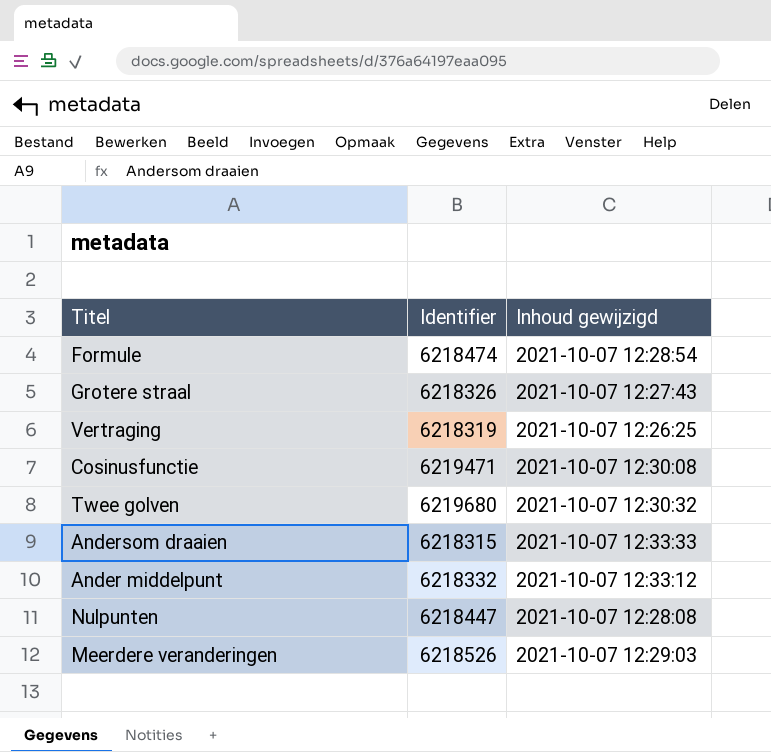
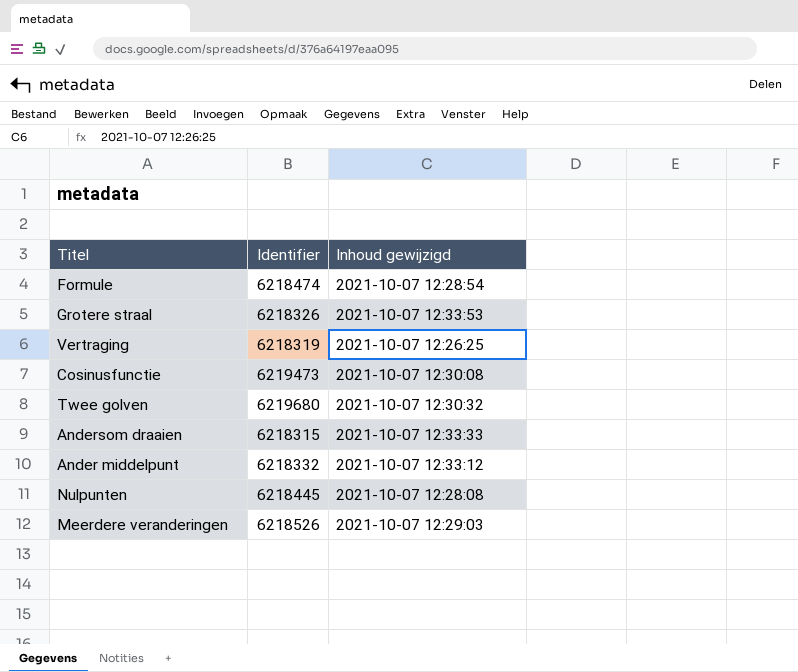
Grotere straal | Inhoud gewijzigd: 2021-10-07 12:27:43 -> 2021-10-07 12:33:53
Cosinusfunctie | Identifier: 6219471 -> 6219473
Nulpunten | Identifier: 6218447 -> 6218445

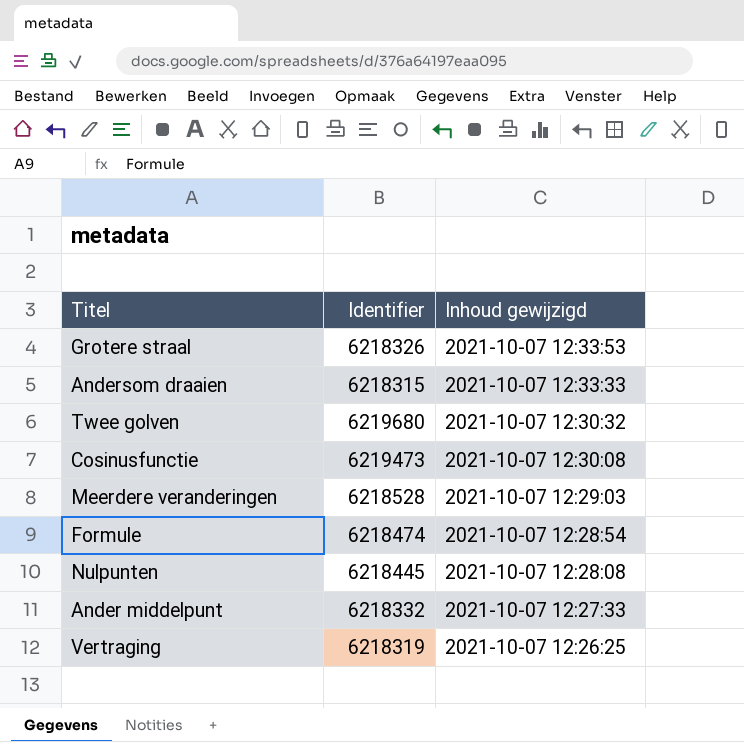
row order: none -> Inhoud gewijzigd descending
Meerdere veranderingen | Identifier: 6218526 -> 6218528
Ander middelpunt | Inhoud gewijzigd: 2021-10-07 12:33:12 -> 2021-10-07 12:27:33

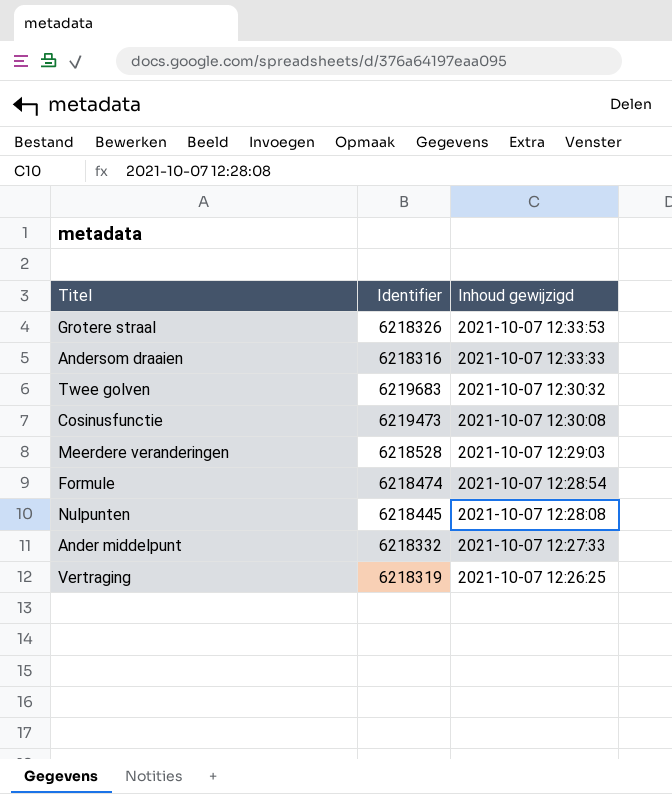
Andersom draaien | Identifier: 6218315 -> 6218316
Twee golven | Identifier: 6219680 -> 6219683

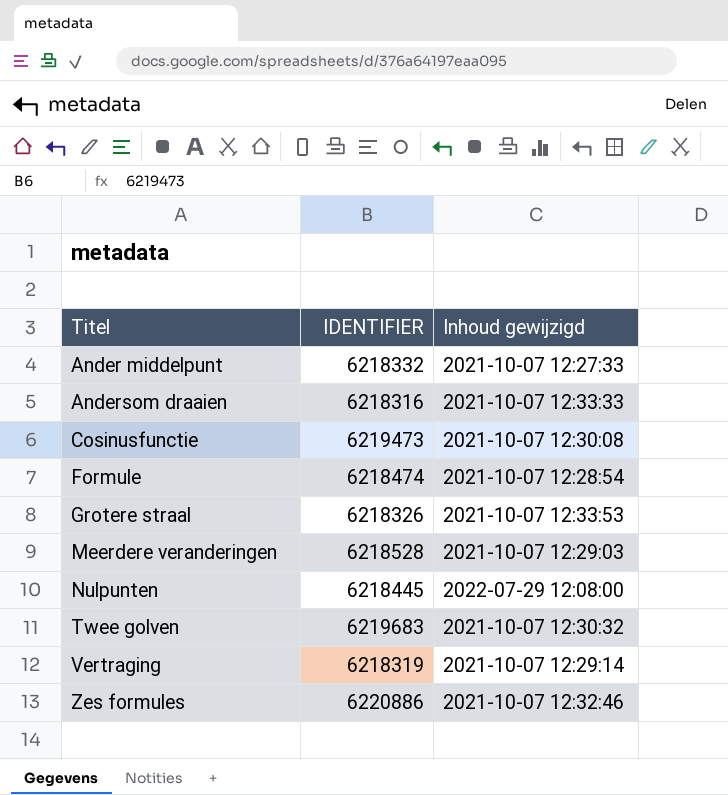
row order: Inhoud gewijzigd descending -> Titel ascending
column name: Identifier -> IDENTIFIER
Nulpunten | Inhoud gewijzigd: 2021-10-07 12:28:08 -> 2022-07-29 12:08:00
Vertraging | Inhoud gewijzigd: 2021-10-07 12:26:25 -> 2021-10-07 12:29:14
row Zes formules: none -> 6220886 | 2021-10-07 12:32:46

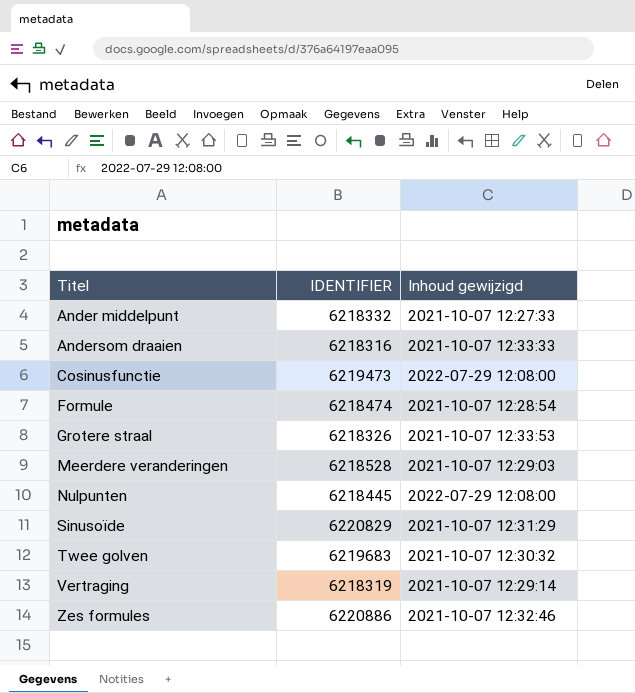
Cosinusfunctie | Inhoud gewijzigd: 2021-10-07 12:30:08 -> 2022-07-29 12:08:00
row Sinusoïde: none -> 6220829 | 2021-10-07 12:31:29

